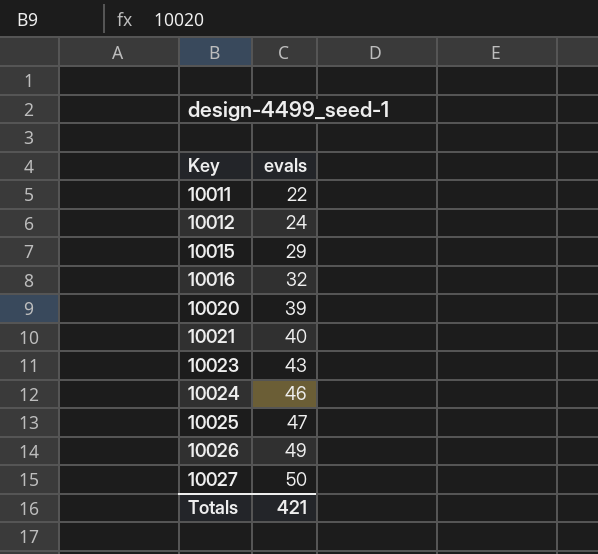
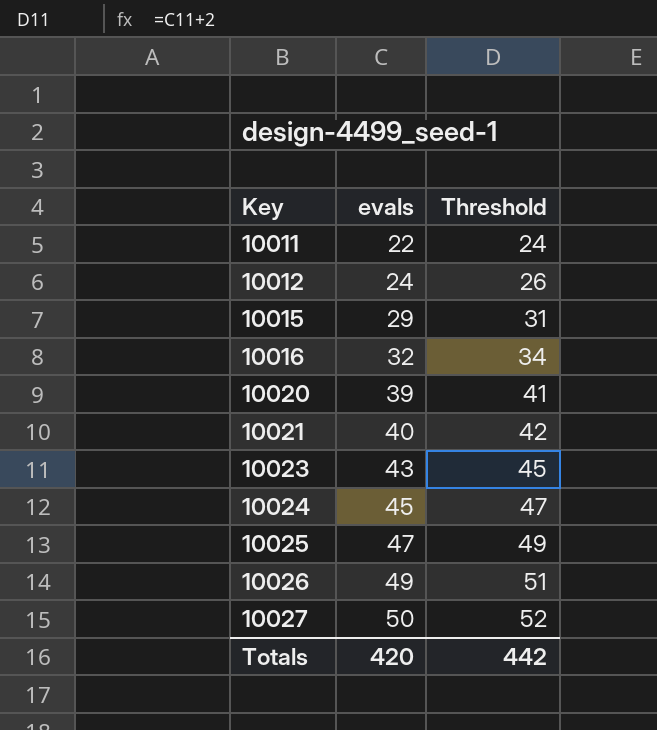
column Threshold | formula: none -> [evals] + 2
10024 | evals: 46 -> 45
Totals | evals: 421 -> 420

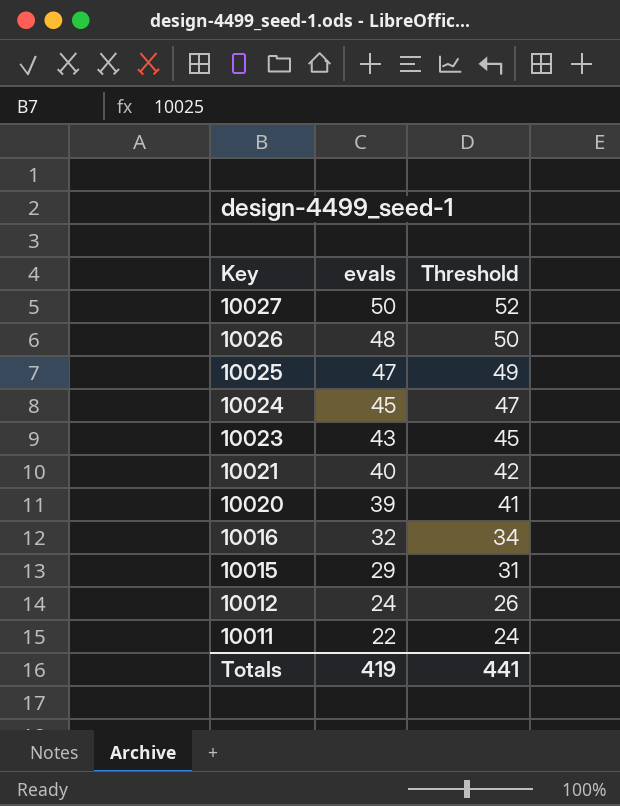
row order: Key ascending -> Key descending
10026 | evals: 49 -> 48
10026 | Threshold: 51 -> 50
Totals | evals: 420 -> 419
Totals | Threshold: 442 -> 441

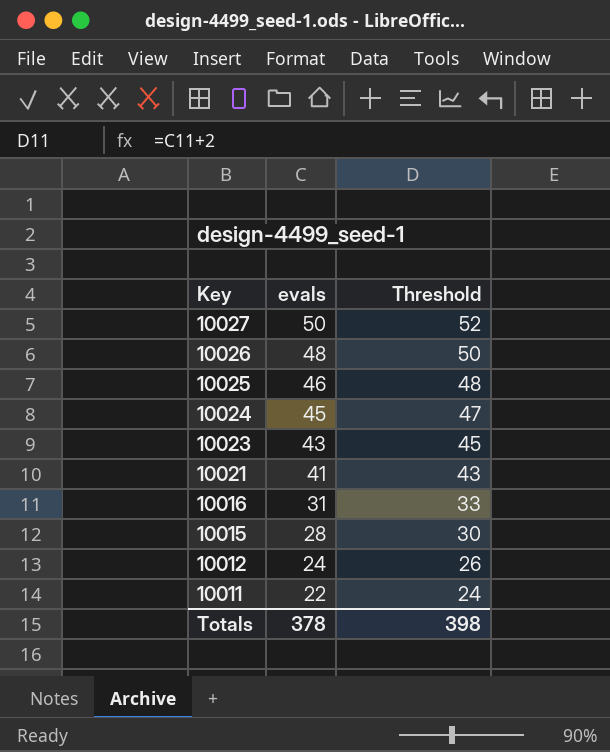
row 10020: 39 | 41 -> none
10025 | evals: 47 -> 46
10025 | Threshold: 49 -> 48
10021 | evals: 40 -> 41
10021 | Threshold: 42 -> 43
10016 | evals: 32 -> 31
10016 | Threshold: 34 -> 33
10015 | evals: 29 -> 28
10015 | Threshold: 31 -> 30
Totals | evals: 419 -> 378
Totals | Threshold: 441 -> 398

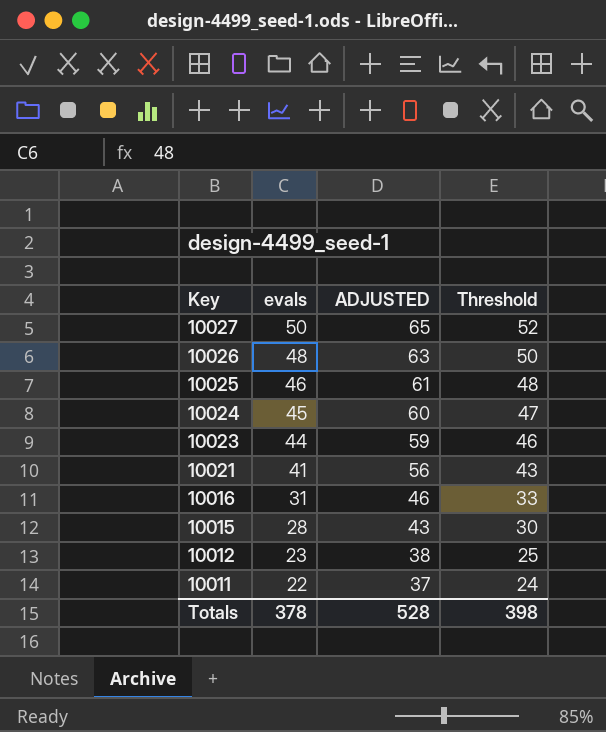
column ADJUSTED | formula: none -> [evals] + 15
10023 | evals: 43 -> 44
10023 | Threshold: 45 -> 46
10012 | evals: 24 -> 23
10012 | Threshold: 26 -> 25

